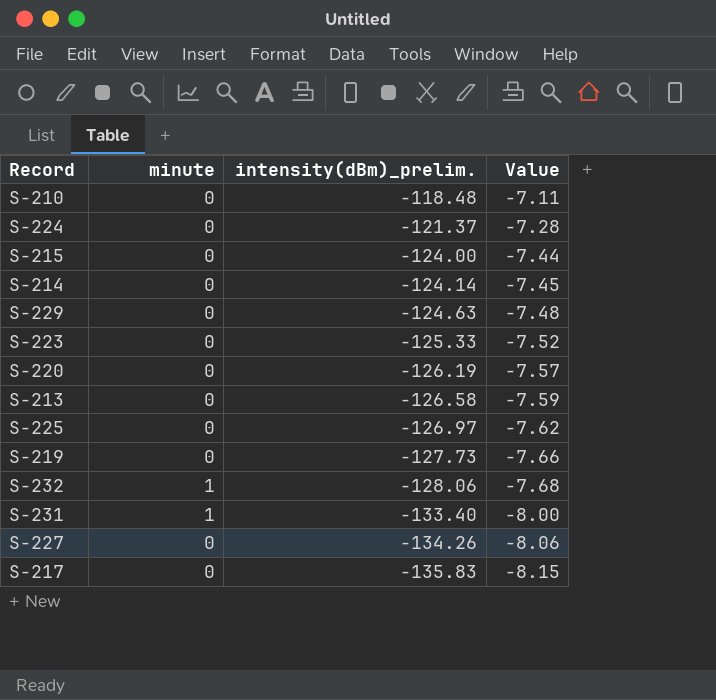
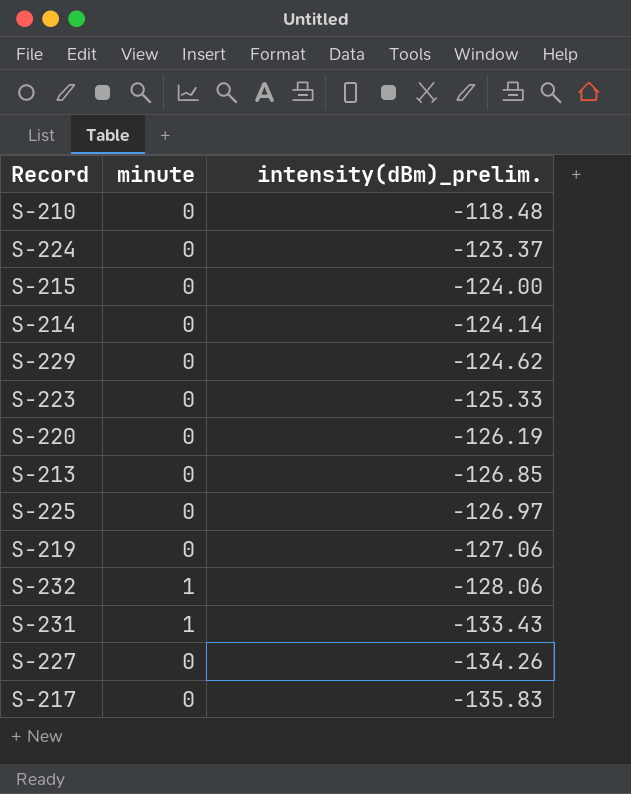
column Value | formula: [intensity(dBm)_prelim.] * 0.06 -> none
S-224 | intensity(dBm)_prelim.: -121.37 -> -123.37
S-229 | intensity(dBm)_prelim.: -124.63 -> -124.62
S-213 | intensity(dBm)_prelim.: -126.58 -> -126.85
S-219 | intensity(dBm)_prelim.: -127.73 -> -127.06
S-231 | intensity(dBm)_prelim.: -133.40 -> -133.43

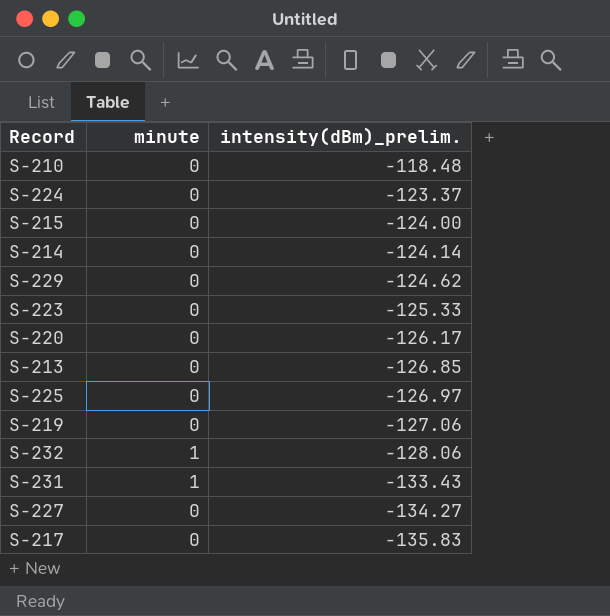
S-220 | intensity(dBm)_prelim.: -126.19 -> -126.17
S-227 | intensity(dBm)_prelim.: -134.26 -> -134.27

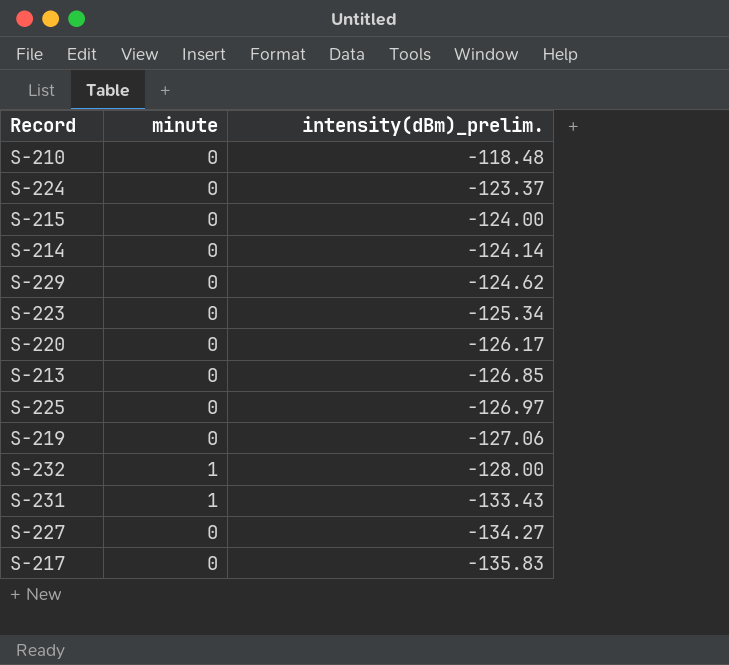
S-223 | intensity(dBm)_prelim.: -125.33 -> -125.34
S-232 | intensity(dBm)_prelim.: -128.06 -> -128.00

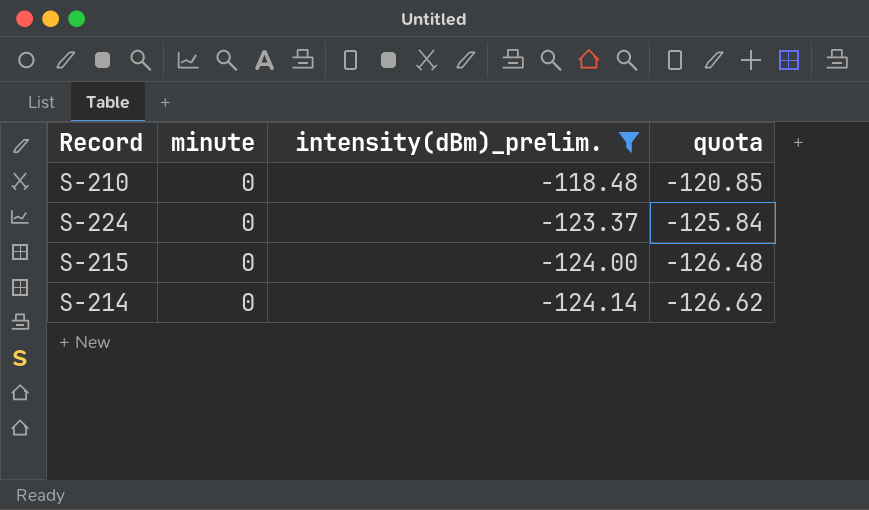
filter: none -> intensity(dBm)_prelim. >= -124.14
column quota | formula: none -> [intensity(dBm)_prelim.] * 1.02

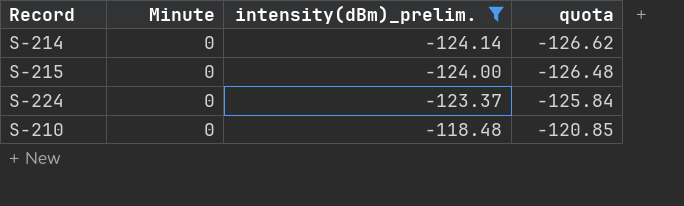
row order: intensity(dBm)_prelim. descending -> intensity(dBm)_prelim. ascending
column name: minute -> Minute

